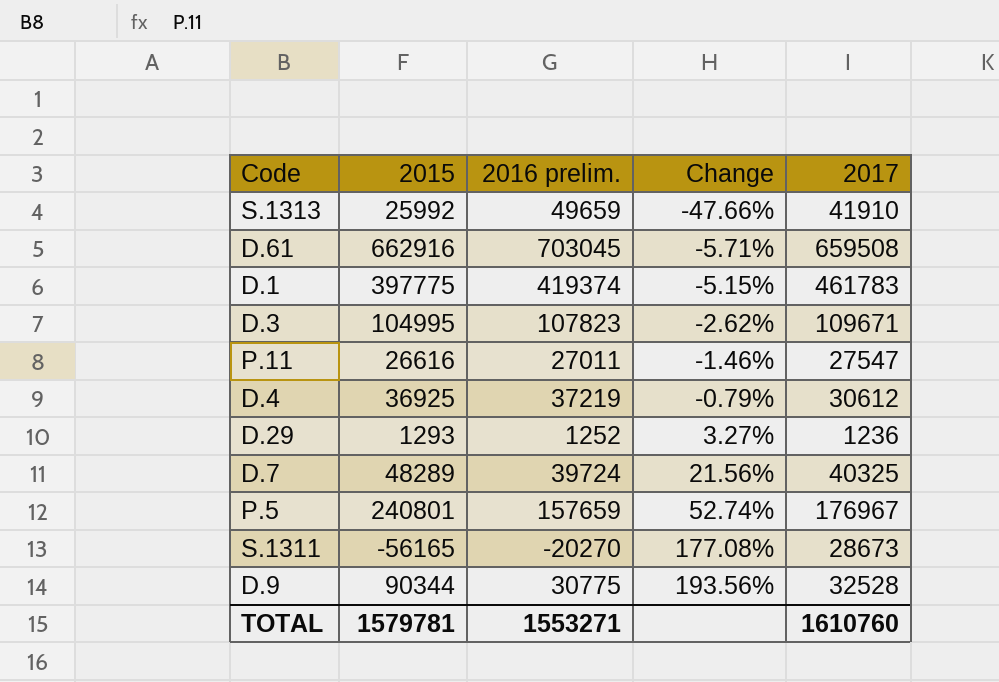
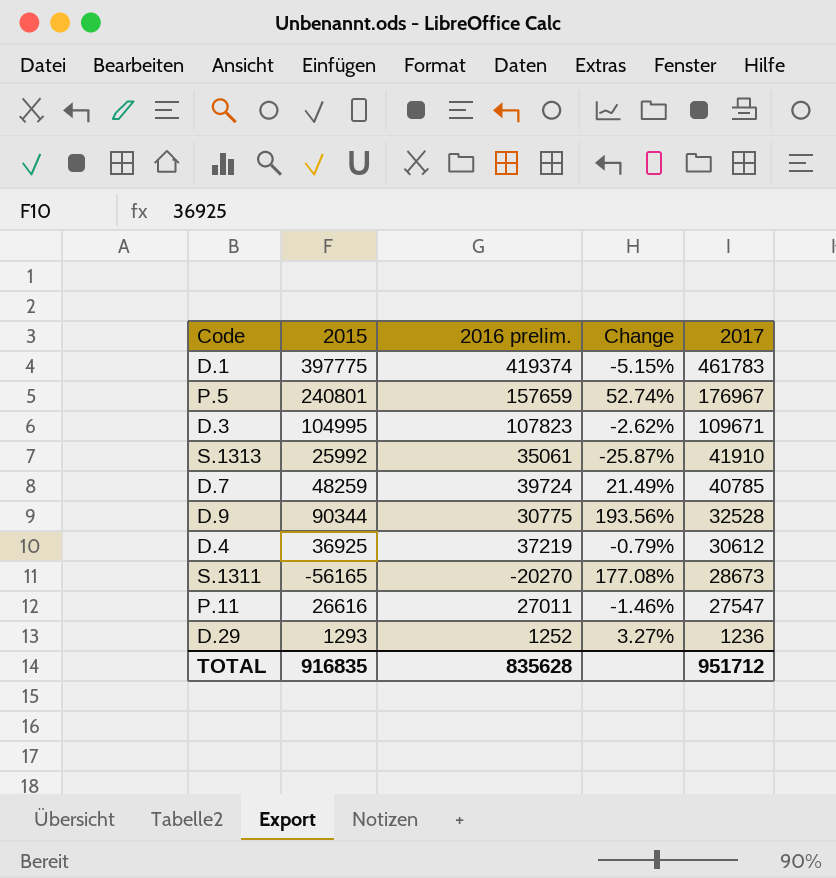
row order: Change ascending -> 2017 descending
row D.61: 662916 | 703045 | -5.71% | 659508 -> none
S.1313 | 2016 prelim.: 49659 -> 35061
S.1313 | Change: -47.66% -> -25.87%
D.7 | 2015: 48289 -> 48259
D.7 | Change: 21.56% -> 21.49%
D.7 | 2017: 40325 -> 40785
TOTAL | 2015: 1579781 -> 916835
TOTAL | 2016 prelim.: 1553271 -> 835628
TOTAL | 2017: 1610760 -> 951712

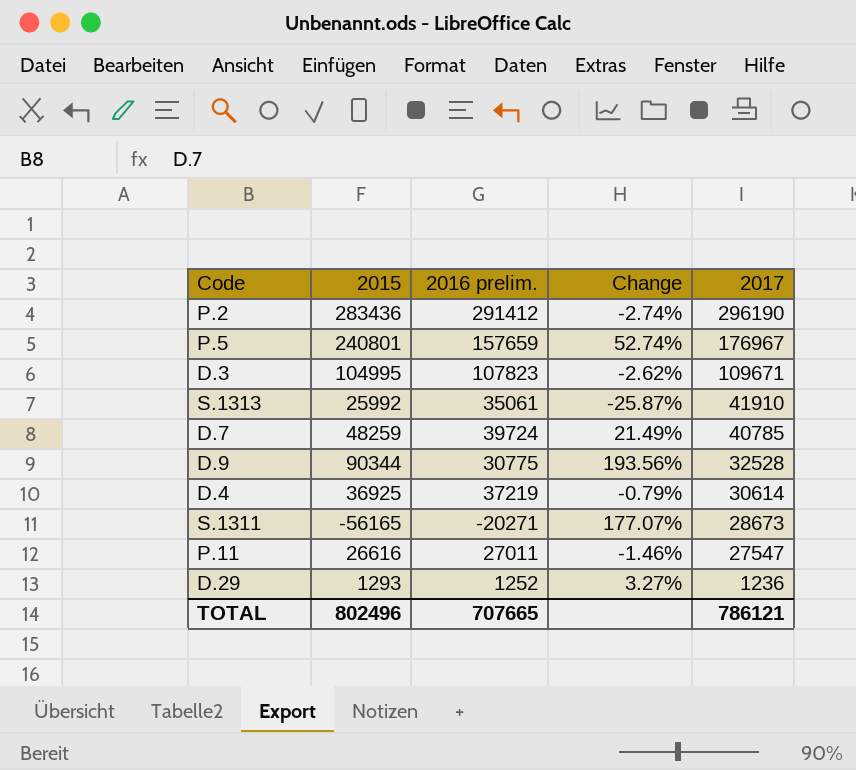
row D.1: 397775 | 419374 | -5.15% | 461783 -> none
row P.2: none -> 283436 | 291412 | -2.74% | 296190
D.4 | 2017: 30612 -> 30614
S.1311 | 2016 prelim.: -20270 -> -20271
S.1311 | Change: 177.08% -> 177.07%
TOTAL | 2015: 916835 -> 802496
TOTAL | 2016 prelim.: 835628 -> 707665
TOTAL | 2017: 951712 -> 786121

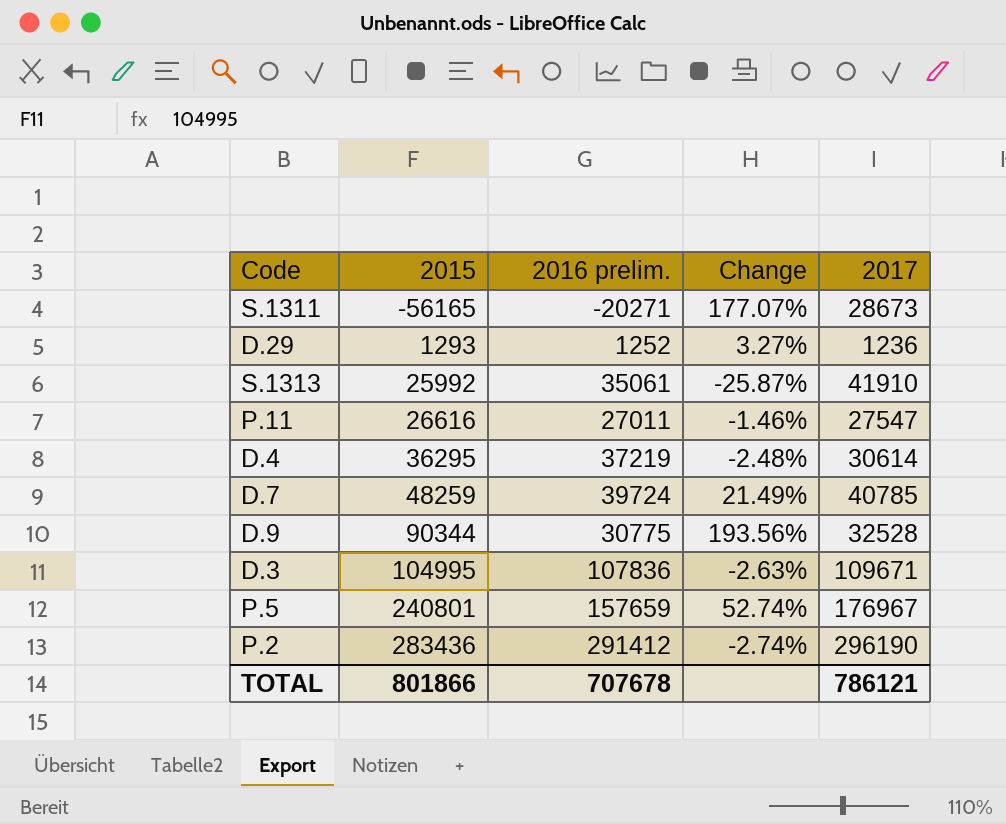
row order: 2017 descending -> 2015 ascending
D.4 | 2015: 36925 -> 36295
D.4 | Change: -0.79% -> -2.48%
D.3 | 2016 prelim.: 107823 -> 107836
D.3 | Change: -2.62% -> -2.63%
TOTAL | 2015: 802496 -> 801866
TOTAL | 2016 prelim.: 707665 -> 707678

